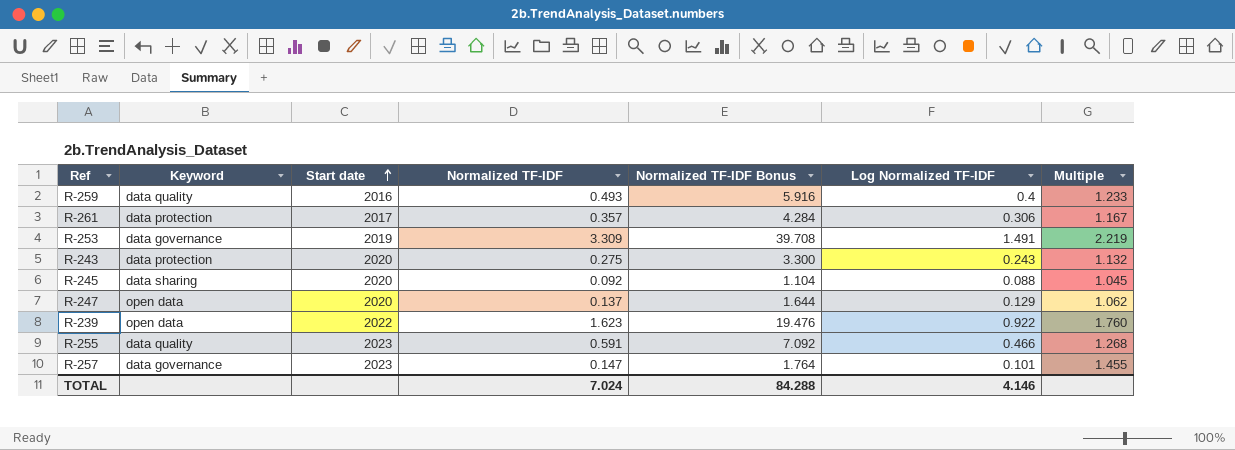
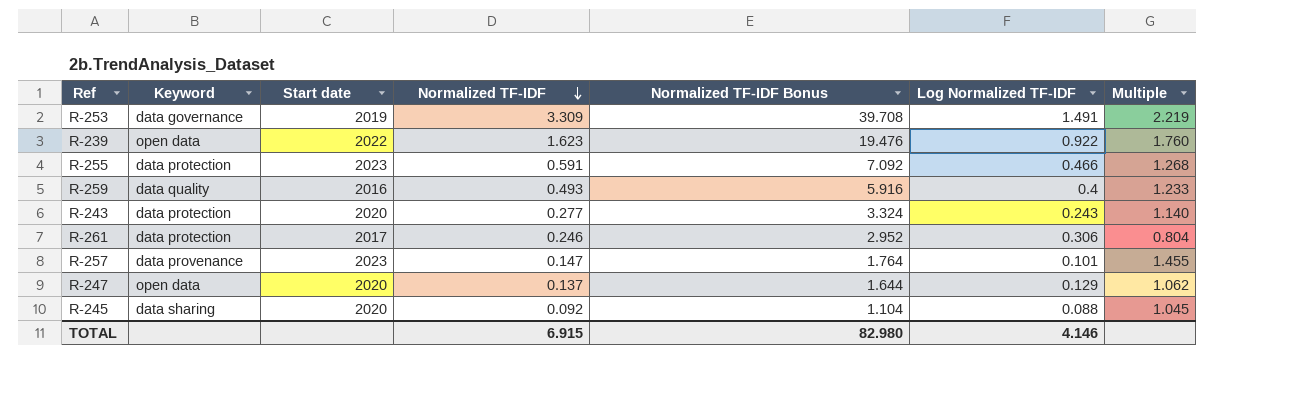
row order: Start date ascending -> Normalized TF-IDF descending
R-255 | Keyword: data quality -> data protection
R-243 | Normalized TF-IDF: 0.275 -> 0.277
R-243 | Normalized TF-IDF Bonus: 3.300 -> 3.324
R-243 | Multiple: 1.132 -> 1.140
R-261 | Normalized TF-IDF: 0.357 -> 0.246
R-261 | Normalized TF-IDF Bonus: 4.284 -> 2.952
R-261 | Multiple: 1.167 -> 0.804
R-257 | Keyword: data governance -> data provenance
TOTAL | Normalized TF-IDF: 7.024 -> 6.915
TOTAL | Normalized TF-IDF Bonus: 84.288 -> 82.980

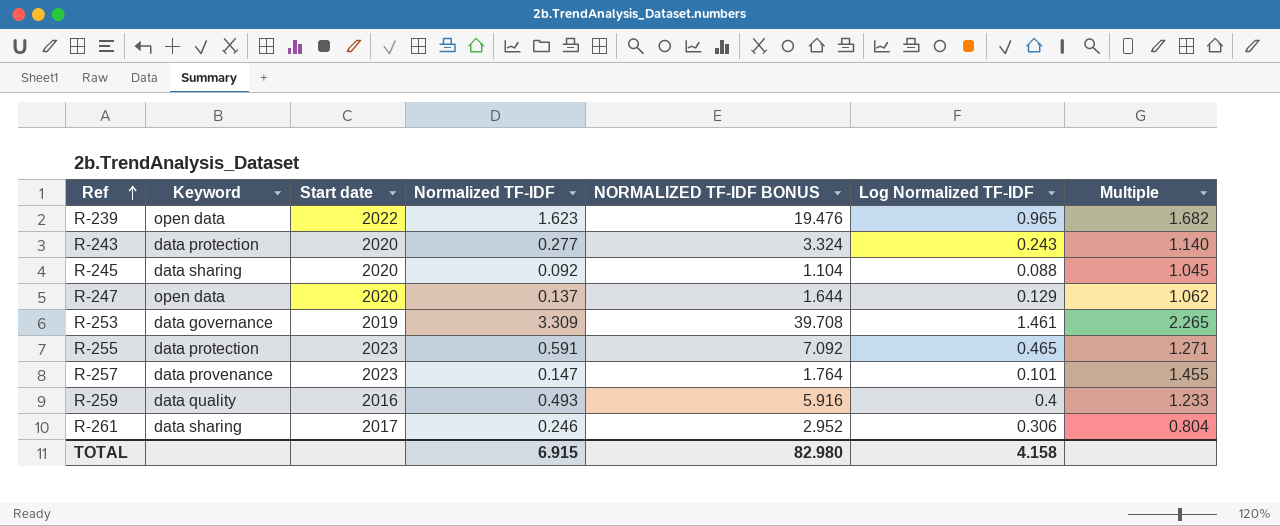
row order: Normalized TF-IDF descending -> Ref ascending
column name: Normalized TF-IDF Bonus -> NORMALIZED TF-IDF BONUS
R-239 | Log Normalized TF-IDF: 0.922 -> 0.965
R-239 | Multiple: 1.760 -> 1.682
R-253 | Log Normalized TF-IDF: 1.491 -> 1.461
R-253 | Multiple: 2.219 -> 2.265
R-255 | Log Normalized TF-IDF: 0.466 -> 0.465
R-255 | Multiple: 1.268 -> 1.271
R-261 | Keyword: data protection -> data sharing
TOTAL | Log Normalized TF-IDF: 4.146 -> 4.158

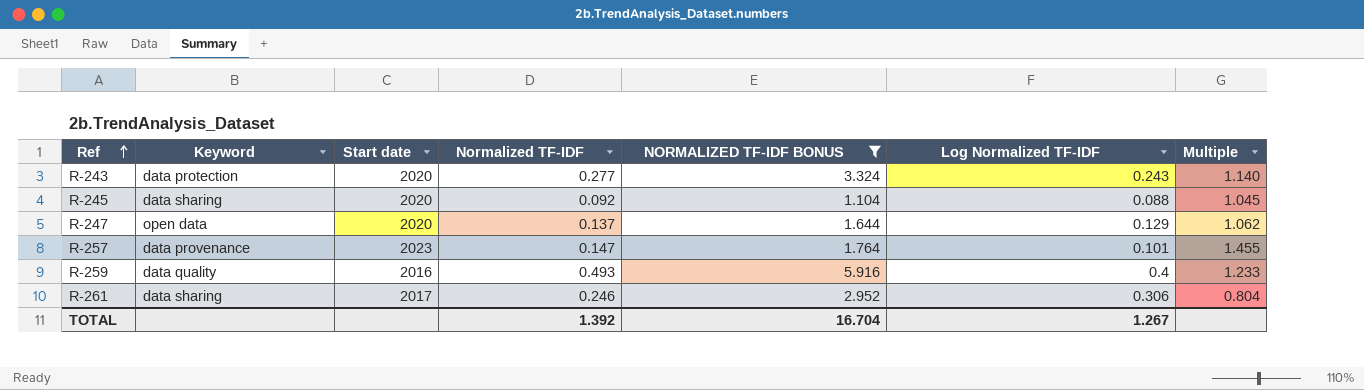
filter: none -> NORMALIZED TF-IDF BONUS <= 5.916
TOTAL | Normalized TF-IDF: 6.915 -> 1.392
TOTAL | NORMALIZED TF-IDF BONUS: 82.980 -> 16.704
TOTAL | Log Normalized TF-IDF: 4.158 -> 1.267

